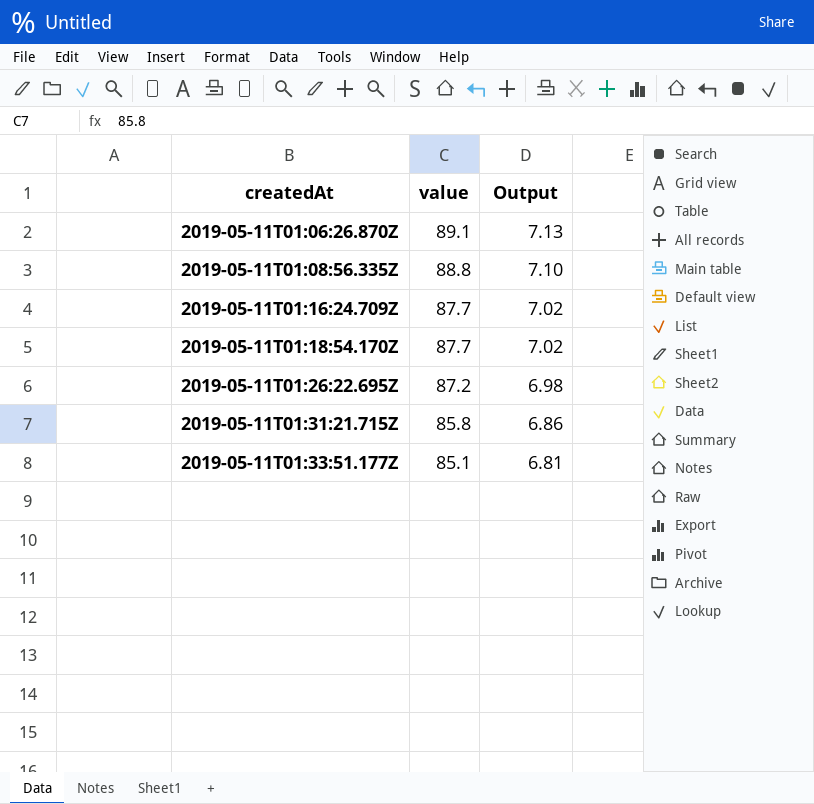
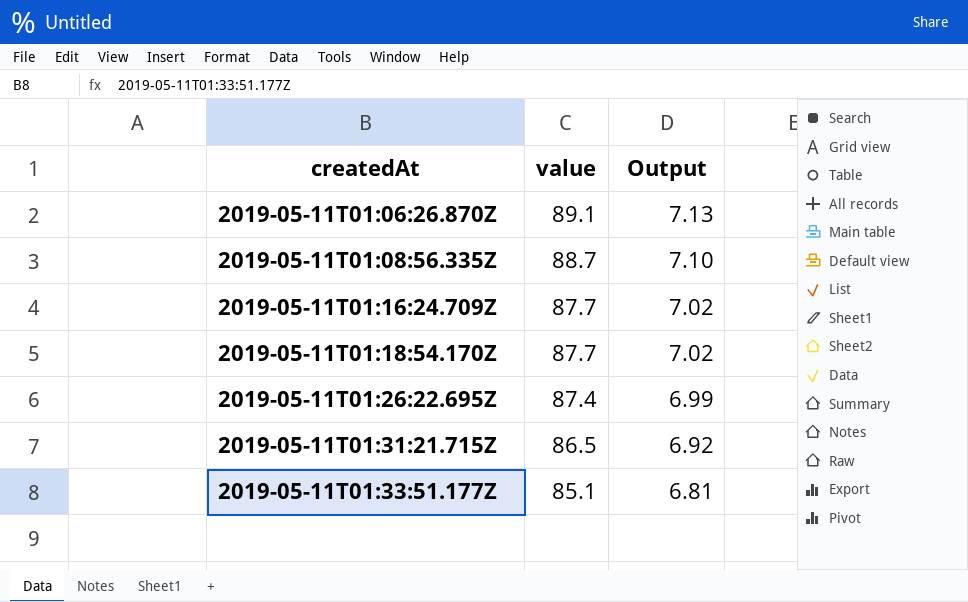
2019-05-11T01:08:56.335Z | value: 88.8 -> 88.7
2019-05-11T01:26:22.695Z | value: 87.2 -> 87.4
2019-05-11T01:26:22.695Z | Output: 6.98 -> 6.99
2019-05-11T01:31:21.715Z | value: 85.8 -> 86.5
2019-05-11T01:31:21.715Z | Output: 6.86 -> 6.92

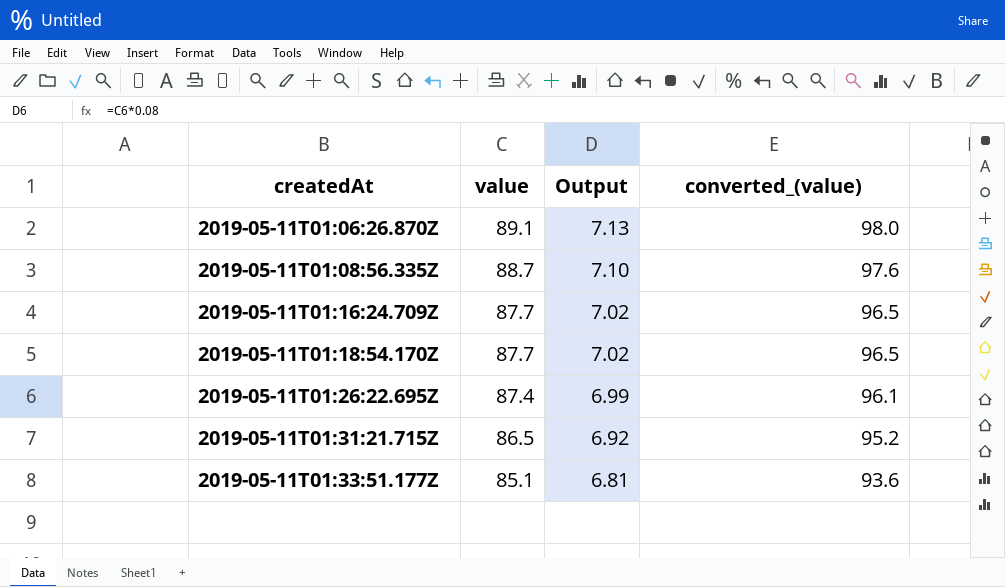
column converted_(value) | formula: none -> [value] * 1.1

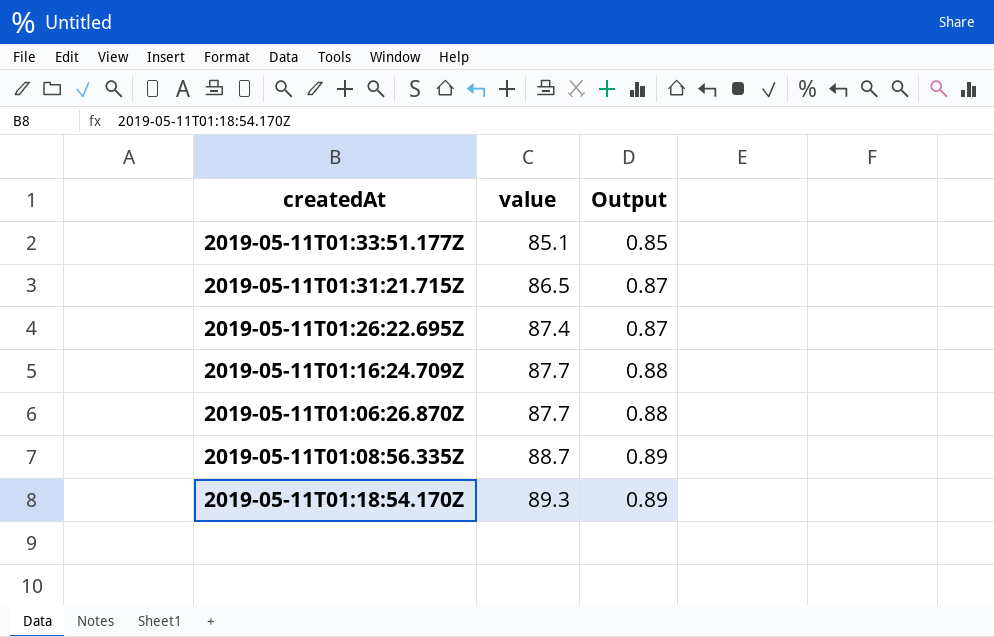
row order: createdAt ascending -> value ascending
column converted_(value) | formula: [value] * 1.1 -> none
column Output | formula: [value] * 0.08 -> [value] * 0.01
2019-05-11T01:06:26.870Z | value: 89.1 -> 87.7
2019-05-11T01:18:54.170Z | value: 87.7 -> 89.3

